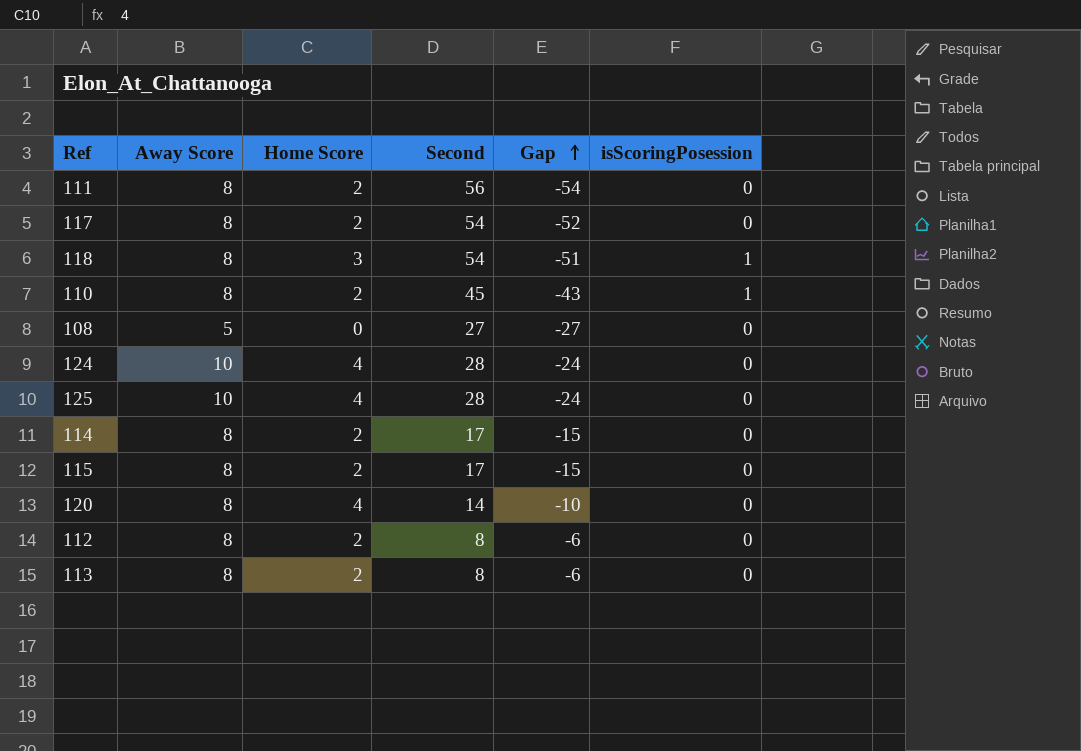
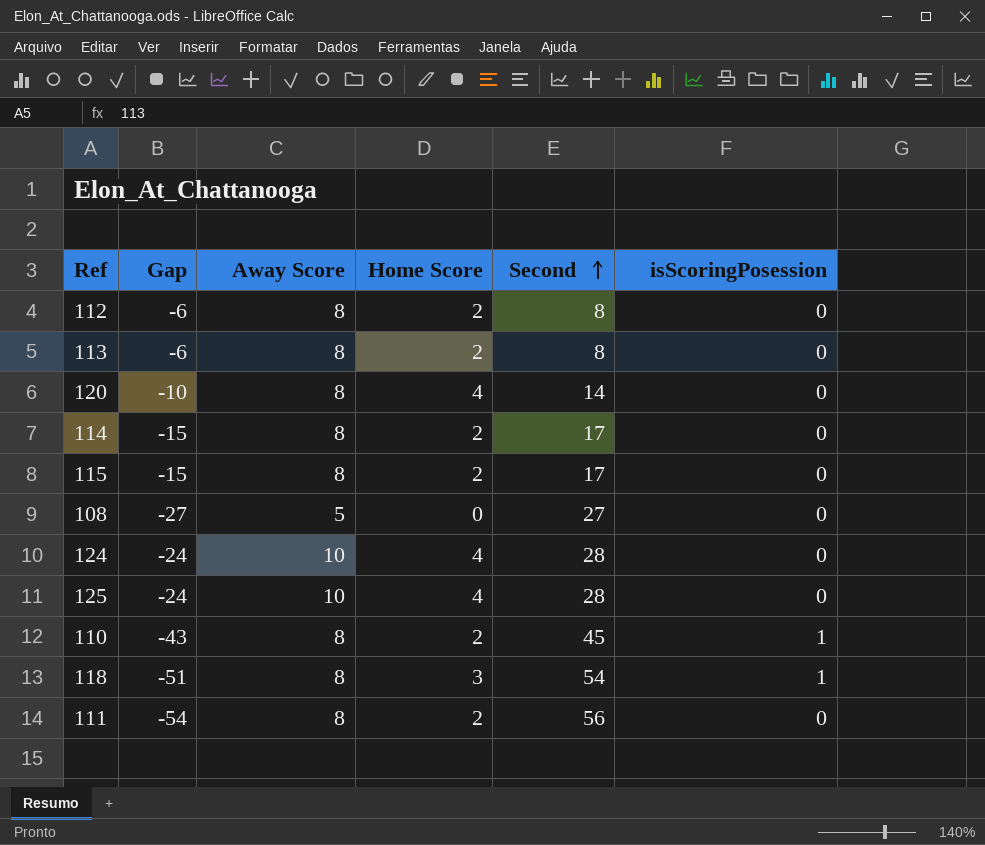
row order: Gap ascending -> Second ascending
column Gap | position: 5 -> 2
row 117: 8 | 2 | 54 | -52 | 0 -> none

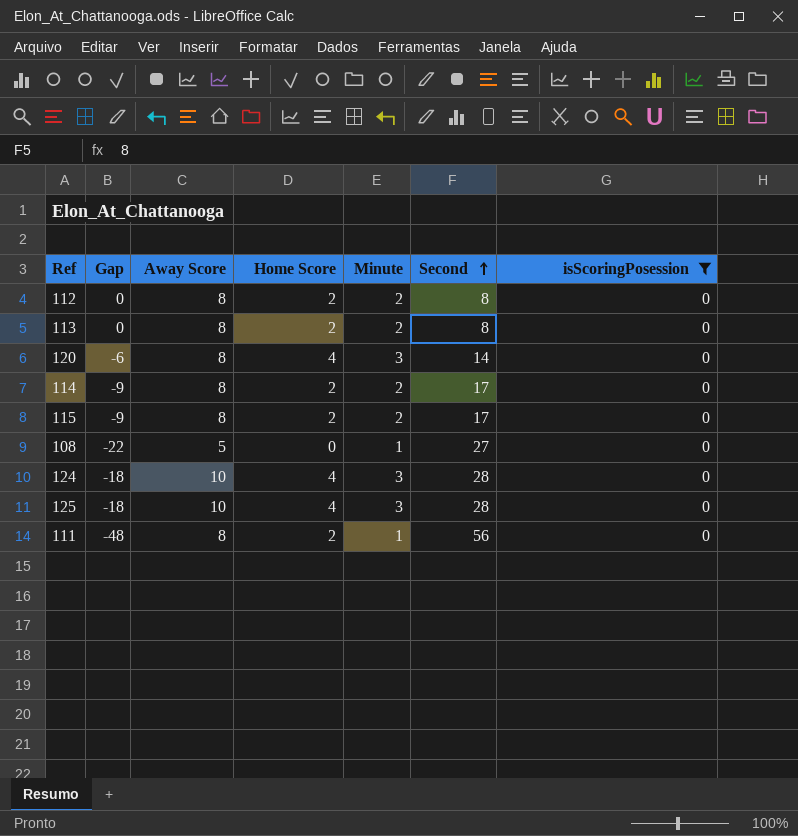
filter: none -> isScoringPosession = 0
column Gap | formula: [Home Score] - [Second] -> [Away Score] - [Second]
column Minute | position: none -> 5

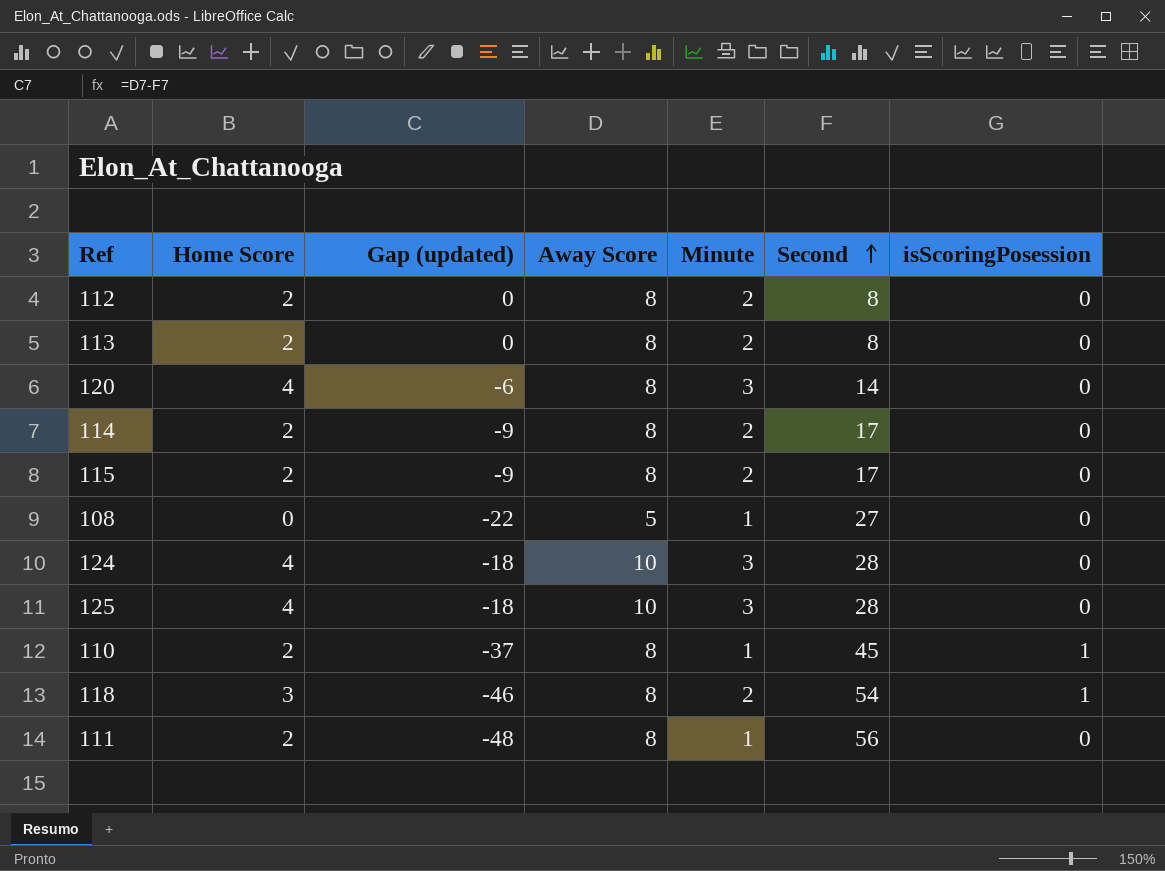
filter: isScoringPosession = 0 -> none
column Home Score | position: 4 -> 2
column name: Gap -> Gap (updated)

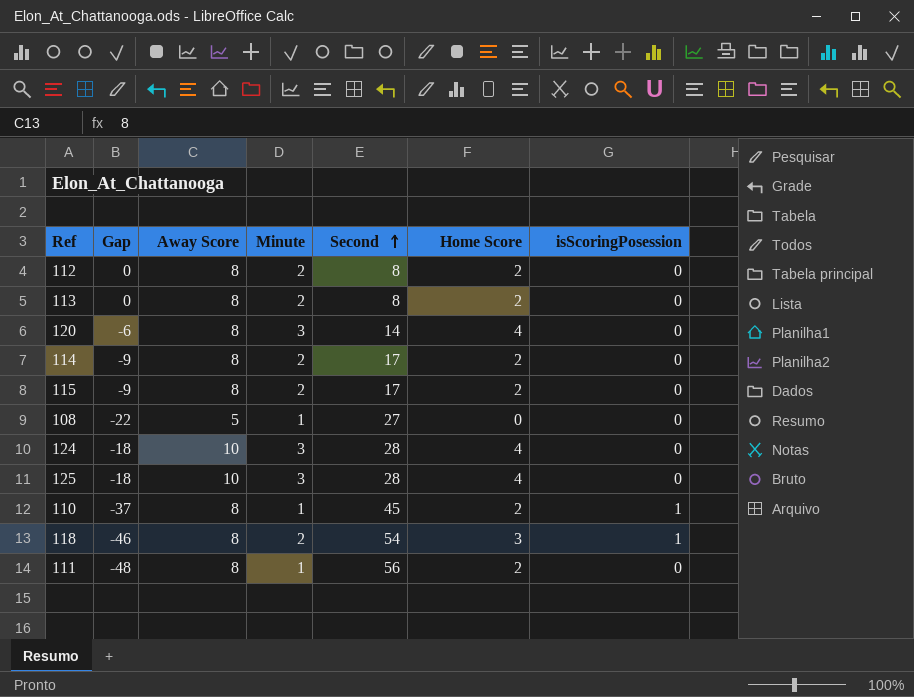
column name: Gap (updated) -> Gap
column Home Score | position: 2 -> 6

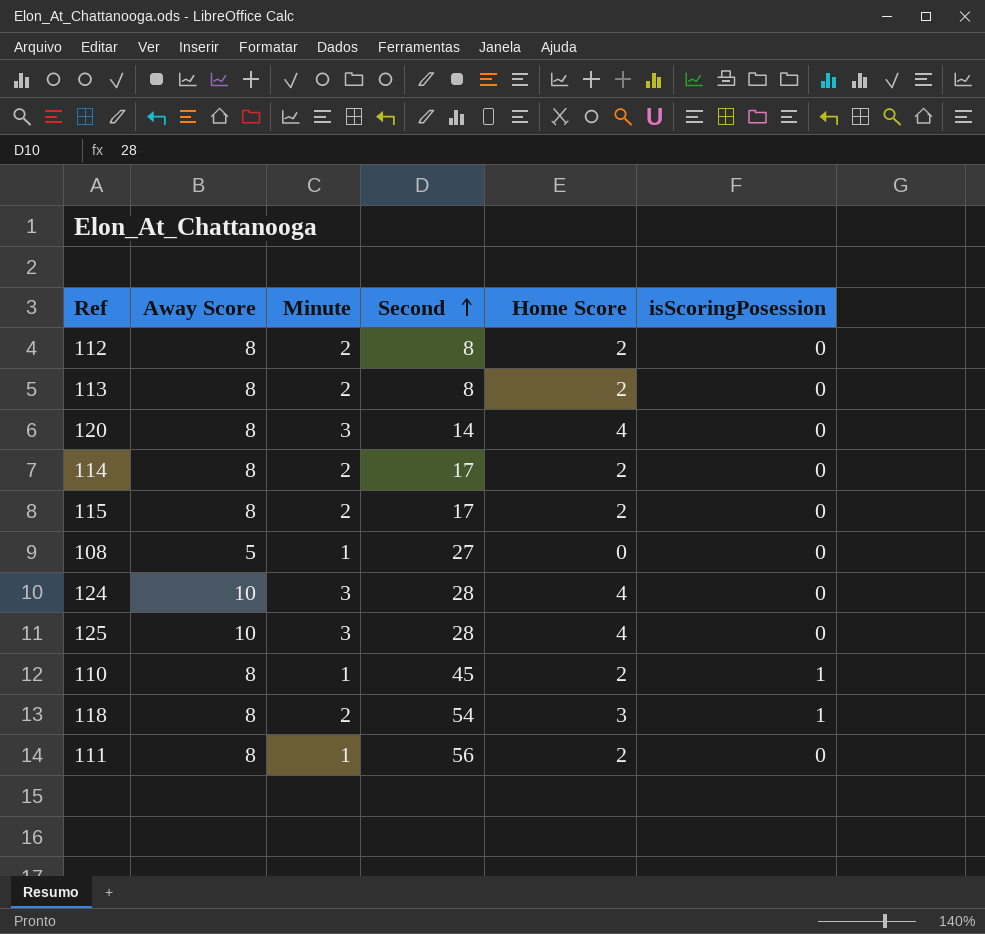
column Gap | formula: [Away Score] - [Second] -> none

